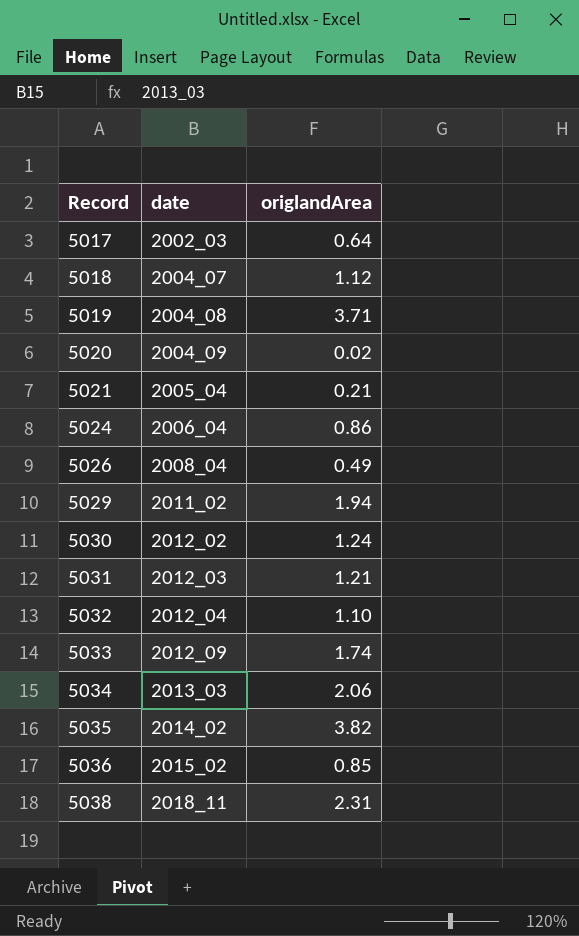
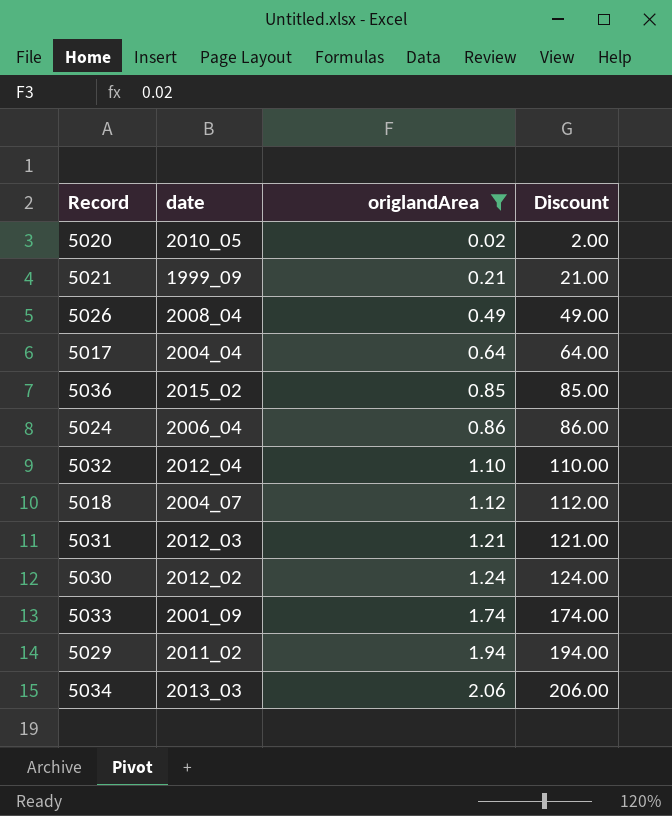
filter: none -> origlandArea <= 2.06
row order: Record ascending -> origlandArea ascending
column Discount | formula: none -> [origlandArea] * 100
5020 | date: 2004_09 -> 2010_05
5021 | date: 2005_04 -> 1999_09
5017 | date: 2002_03 -> 2004_04
5033 | date: 2012_09 -> 2001_09

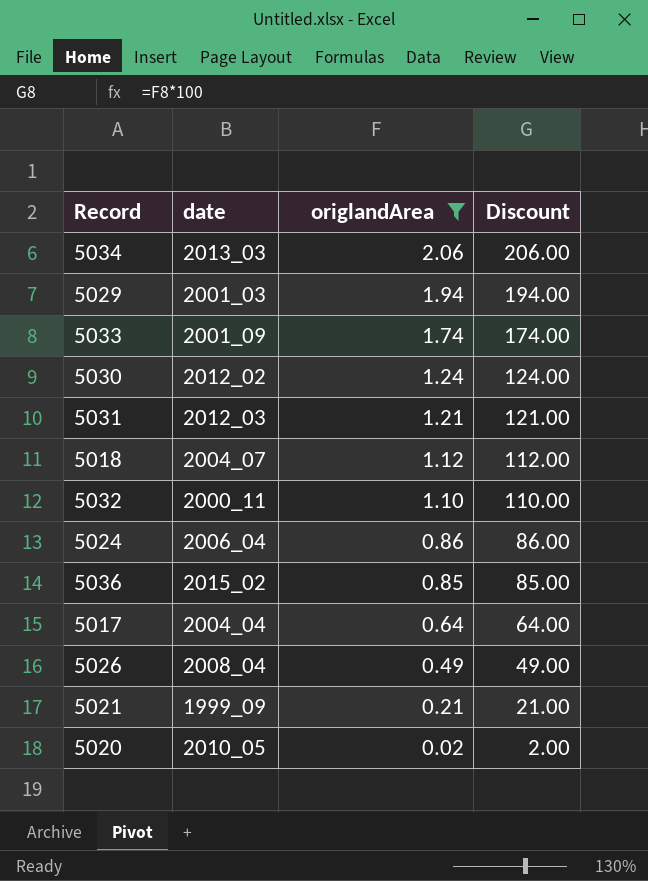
row order: origlandArea ascending -> origlandArea descending
5029 | date: 2011_02 -> 2001_03
5032 | date: 2012_04 -> 2000_11

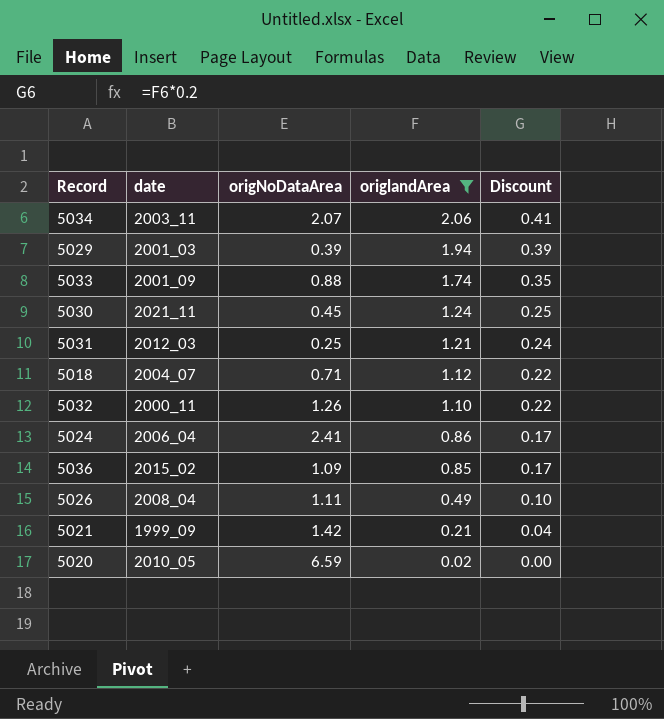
column origNoDataArea | position: none -> 3
column Discount | formula: [origlandArea] * 100 -> [origlandArea] * 0.2
row 5017: 2004_04 | 0.64 | 64.00 -> none
5034 | date: 2013_03 -> 2003_11
5030 | date: 2012_02 -> 2021_11

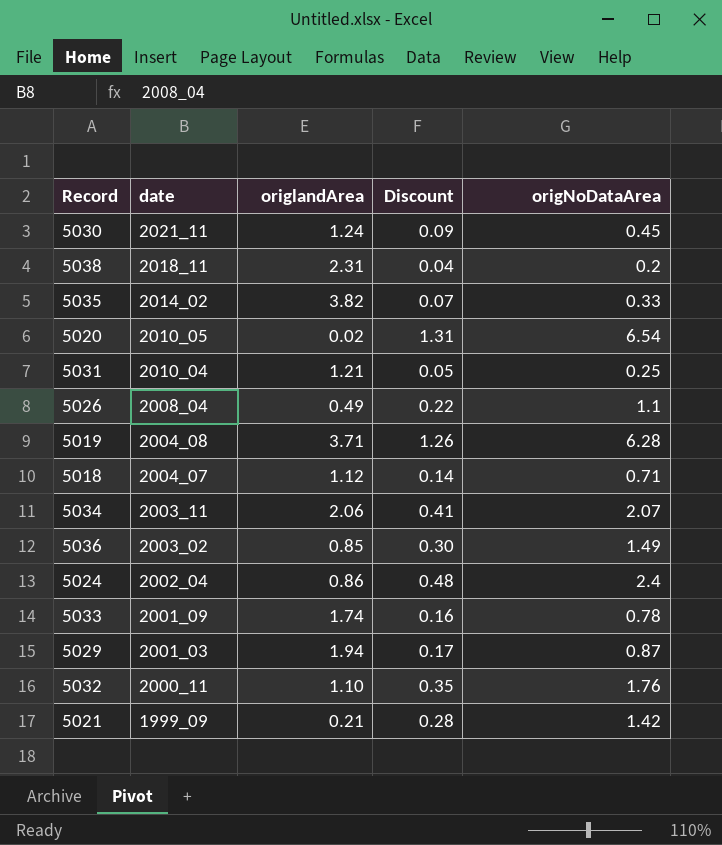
filter: origlandArea <= 2.06 -> none
row order: origlandArea descending -> date descending
column Discount | formula: [origlandArea] * 0.2 -> [origNoDataArea] * 0.2
column origNoDataArea | position: 3 -> 5
5020 | origNoDataArea: 6.59 -> 6.54
5031 | date: 2012_03 -> 2010_04
5026 | origNoDataArea: 1.11 -> 1.1
5036 | date: 2015_02 -> 2003_02
5036 | origNoDataArea: 1.09 -> 1.49
5024 | date: 2006_04 -> 2002_04
5024 | origNoDataArea: 2.41 -> 2.4
5033 | origNoDataArea: 0.88 -> 0.78
5029 | origNoDataArea: 0.39 -> 0.87
5032 | origNoDataArea: 1.26 -> 1.76

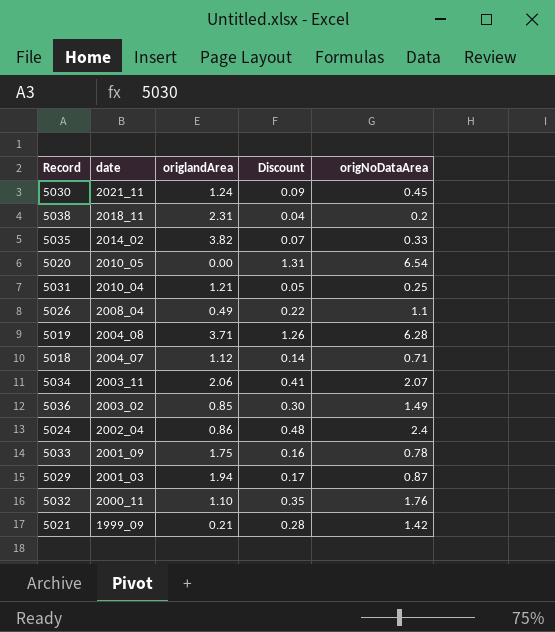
5020 | origlandArea: 0.02 -> 0.00
5033 | origlandArea: 1.74 -> 1.75

